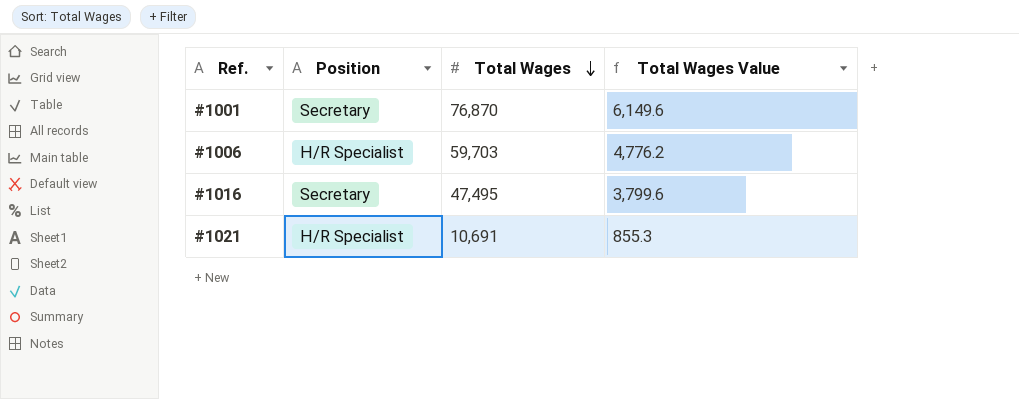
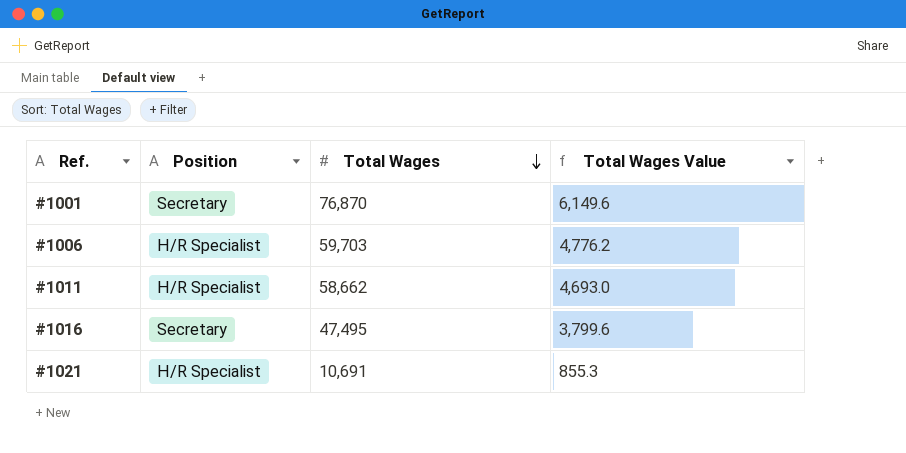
row #1011: none -> H/R Specialist | 58,662 | 4,693.0

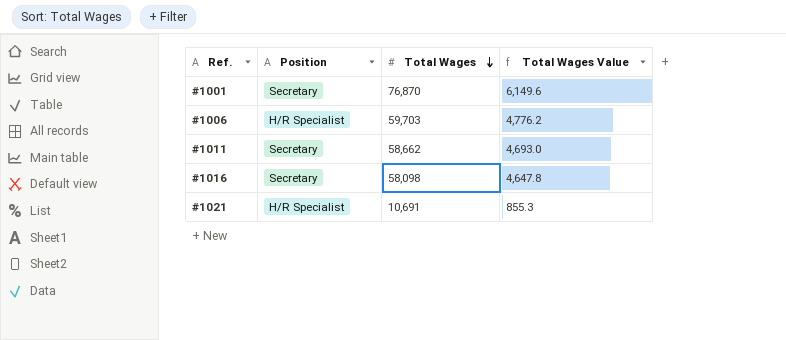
#1011 | Position: H/R Specialist -> Secretary
#1016 | Total Wages: 47,495 -> 58,098
#1016 | Total Wages Value: 3,799.6 -> 4,647.8

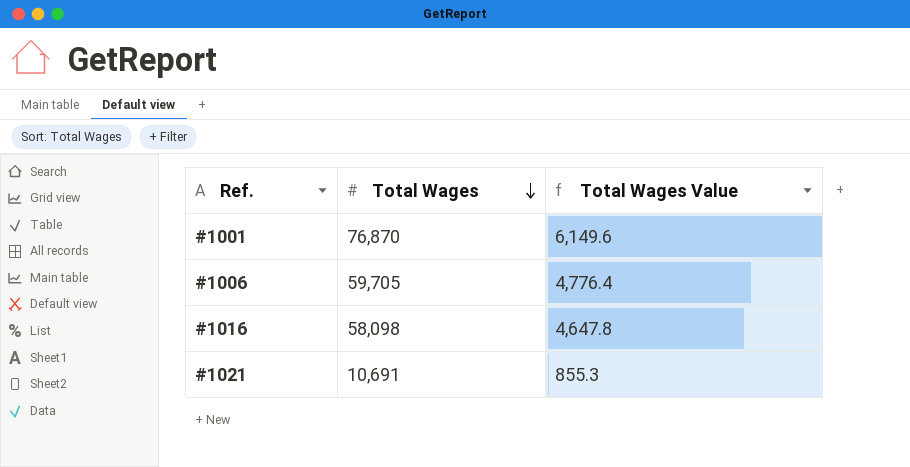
column Position | position: 2 -> none
row #1011: Secretary | 58,662 | 4,693.0 -> none
#1006 | Total Wages: 59,703 -> 59,705
#1006 | Total Wages Value: 4,776.2 -> 4,776.4

